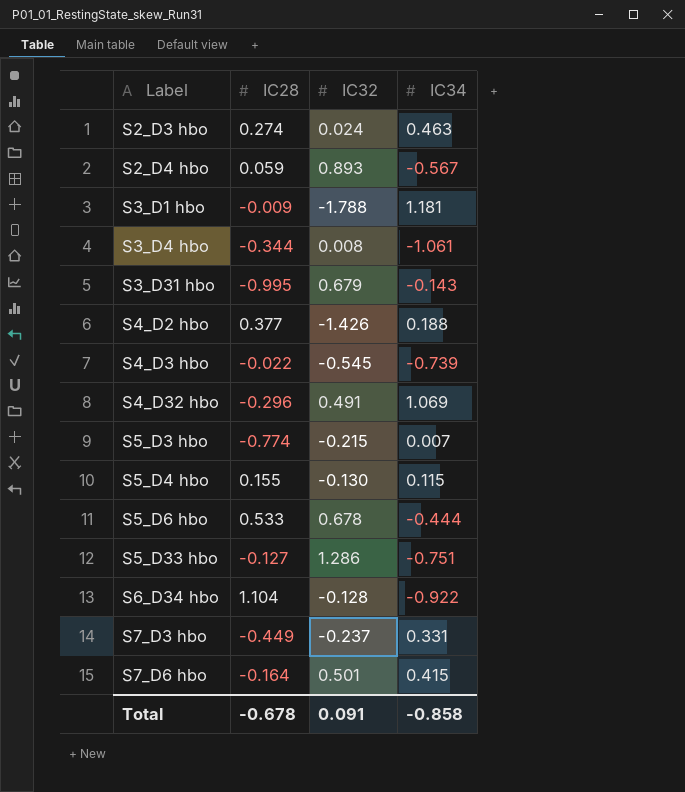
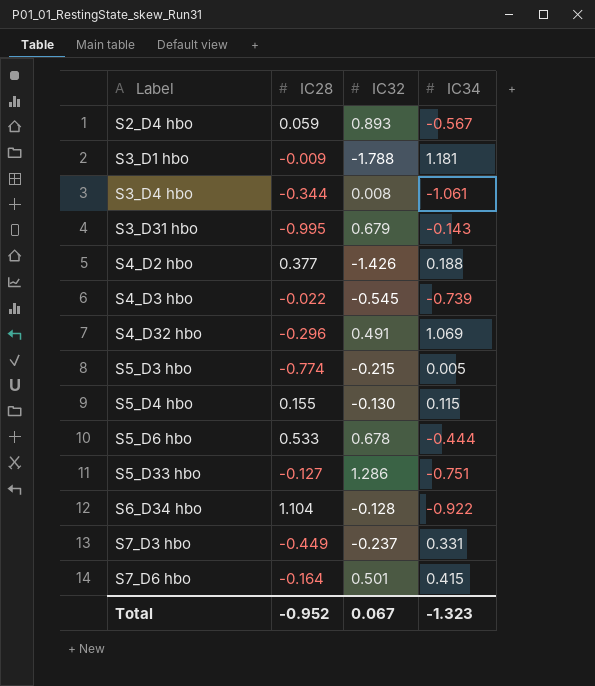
row S2_D3 hbo: 0.274 | 0.024 | 0.463 -> none
S5_D3 hbo | IC34: 0.007 -> 0.005
Total | IC28: -0.678 -> -0.952
Total | IC32: 0.091 -> 0.067
Total | IC34: -0.858 -> -1.323

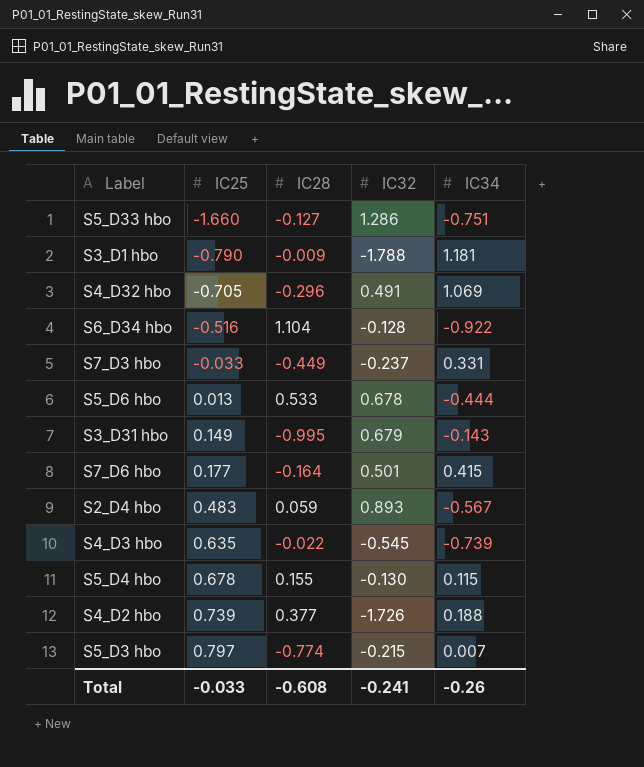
row order: Label ascending -> IC25 ascending
column IC25 | position: none -> 2
row S3_D4 hbo: -0.344 | 0.008 | -1.061 -> none
S4_D2 hbo | IC32: -1.426 -> -1.726
S5_D3 hbo | IC34: 0.005 -> 0.007
Total | IC28: -0.952 -> -0.608
Total | IC32: 0.067 -> -0.241
Total | IC34: -1.323 -> -0.26

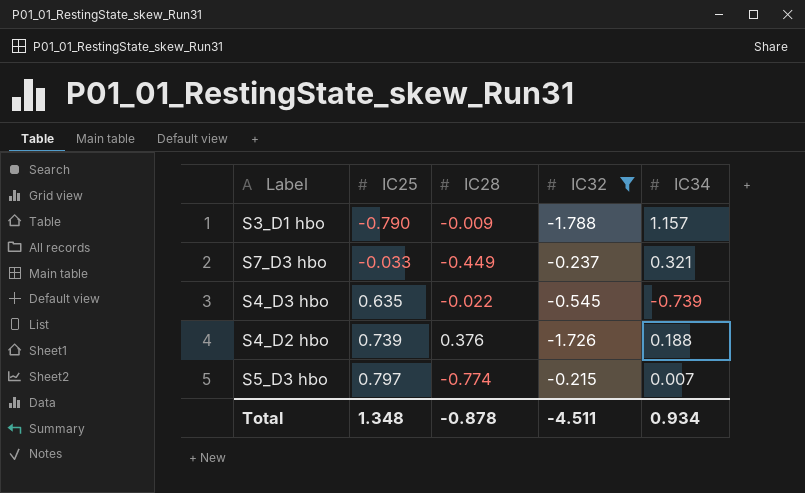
filter: none -> IC32 <= -0.215
S3_D1 hbo | IC34: 1.181 -> 1.157
S7_D3 hbo | IC34: 0.331 -> 0.321
S4_D2 hbo | IC28: 0.377 -> 0.376
Total | IC25: -0.033 -> 1.348
Total | IC28: -0.608 -> -0.878
Total | IC32: -0.241 -> -4.511
Total | IC34: -0.26 -> 0.934

